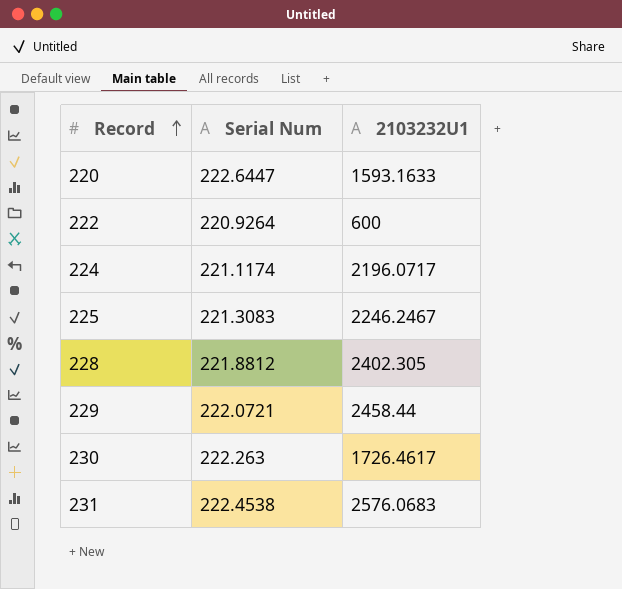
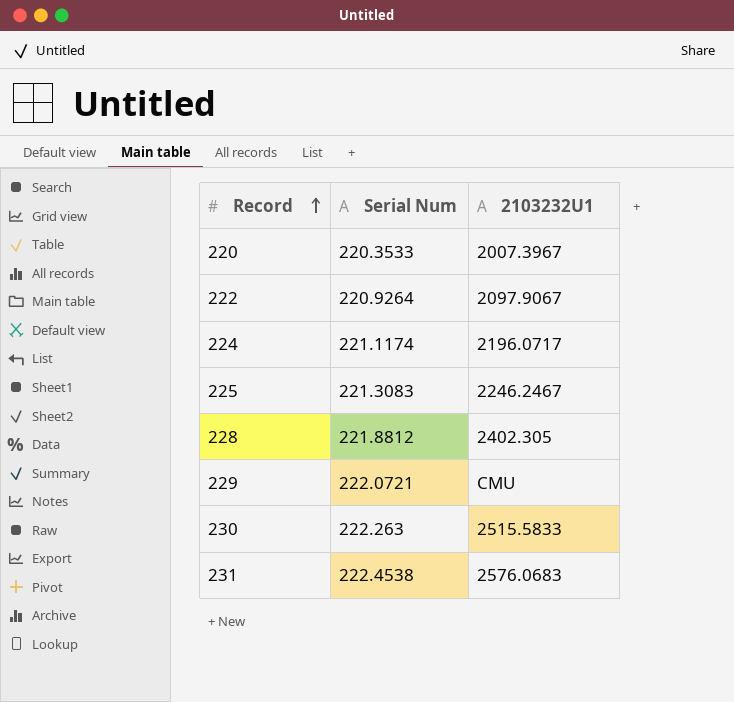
220 | Serial Num: 222.6447 -> 220.3533
220 | 2103232U1: 1593.1633 -> 2007.3967
222 | 2103232U1: 600 -> 2097.9067
229 | 2103232U1: 2458.44 -> CMU
230 | 2103232U1: 1726.4617 -> 2515.5833

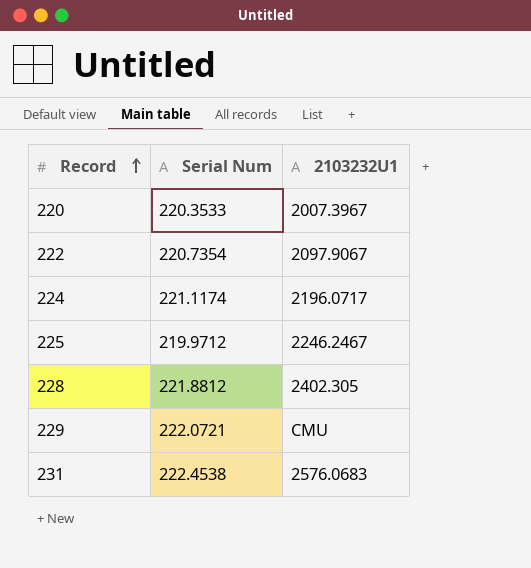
row 230: 222.263 | 2515.5833 -> none
222 | Serial Num: 220.9264 -> 220.7354
225 | Serial Num: 221.3083 -> 219.9712

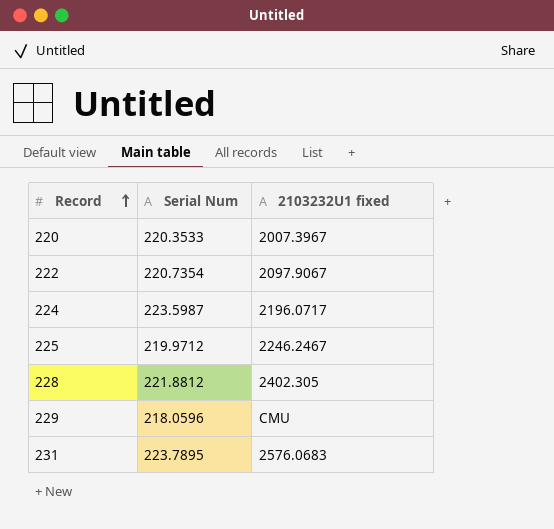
column name: 2103232U1 -> 2103232U1 fixed
224 | Serial Num: 221.1174 -> 223.5987
229 | Serial Num: 222.0721 -> 218.0596
231 | Serial Num: 222.4538 -> 223.7895

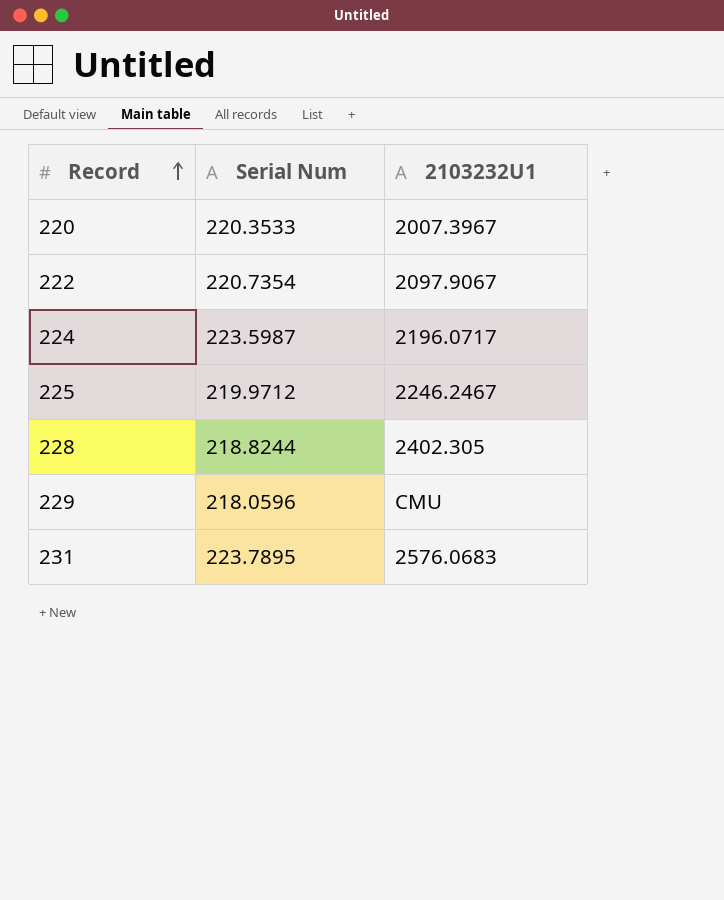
column name: 2103232U1 fixed -> 2103232U1
228 | Serial Num: 221.8812 -> 218.8244

